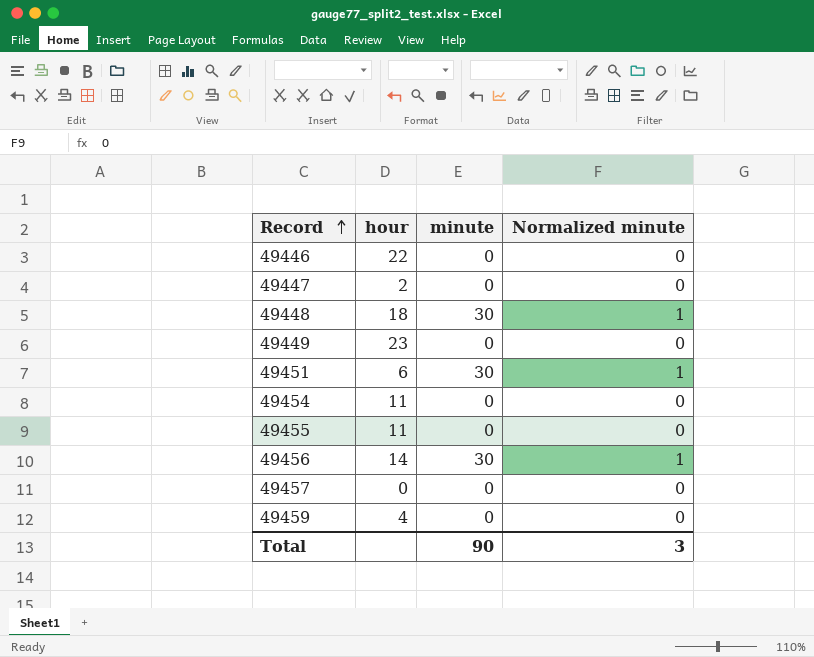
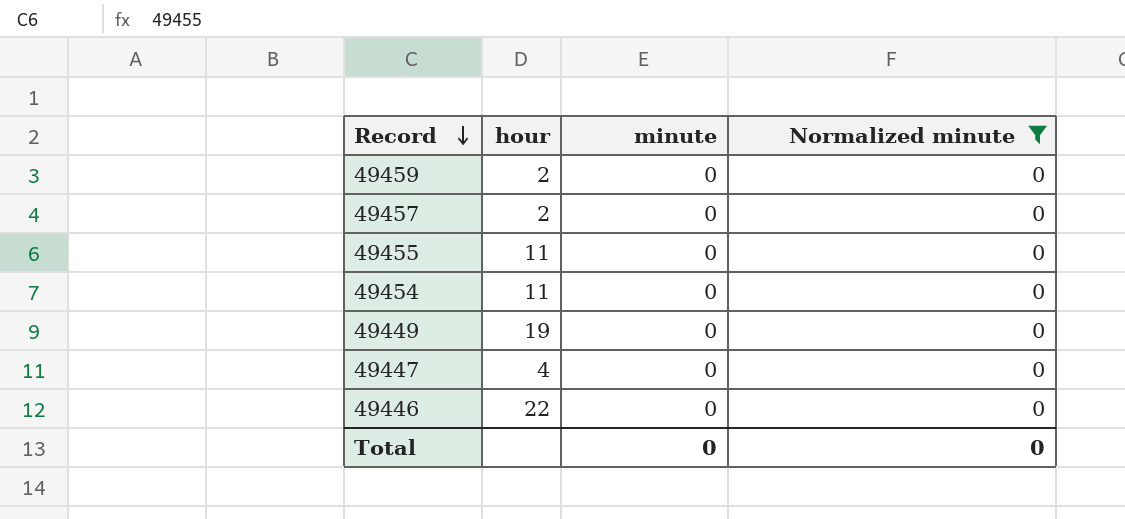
filter: none -> Normalized minute = 0
row order: Record ascending -> Record descending
49459 | hour: 4 -> 2
49457 | hour: 0 -> 2
49449 | hour: 23 -> 19
49447 | hour: 2 -> 4
Total | minute: 90 -> 0
Total | Normalized minute: 3 -> 0

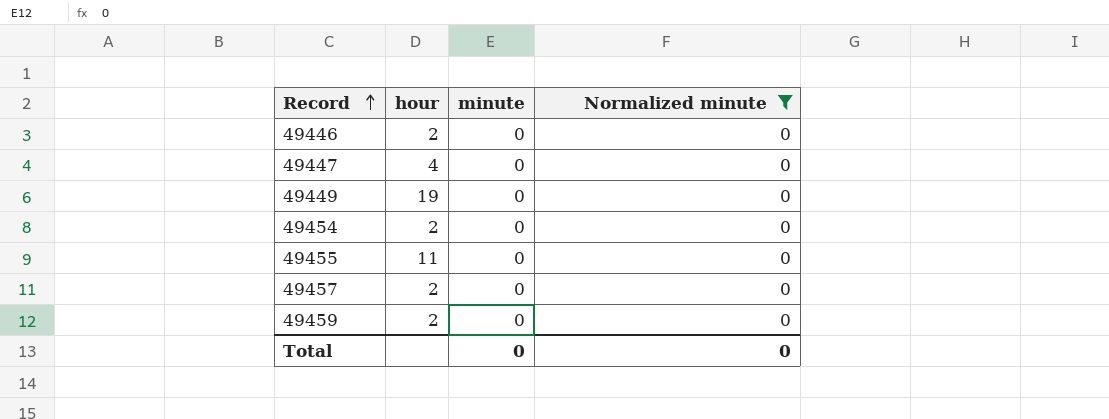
row order: Record descending -> Record ascending
49446 | hour: 22 -> 2
49454 | hour: 11 -> 2

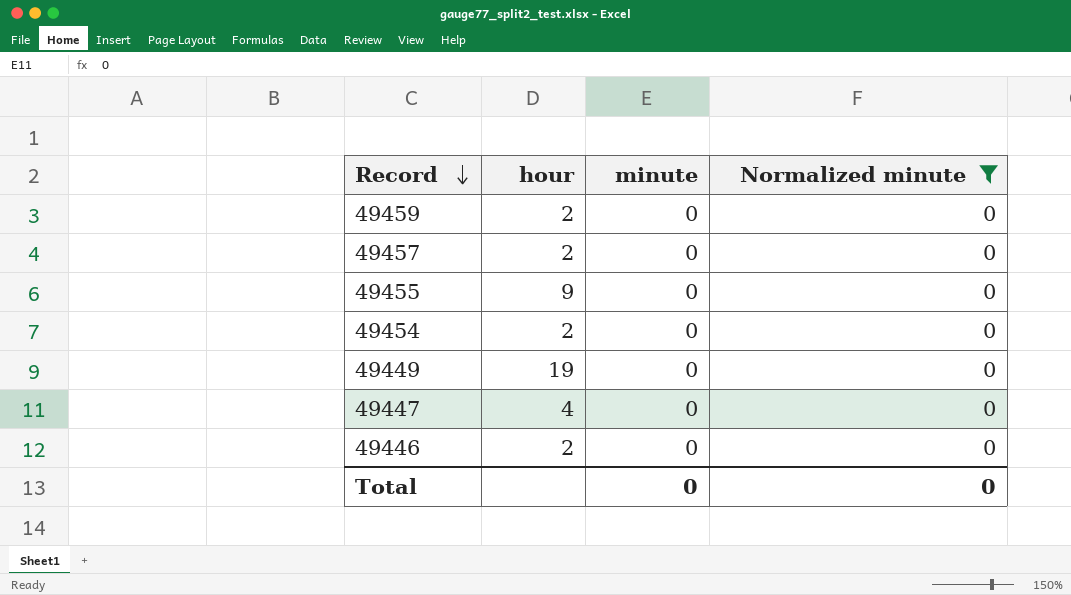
row order: Record ascending -> Record descending
49455 | hour: 11 -> 9

